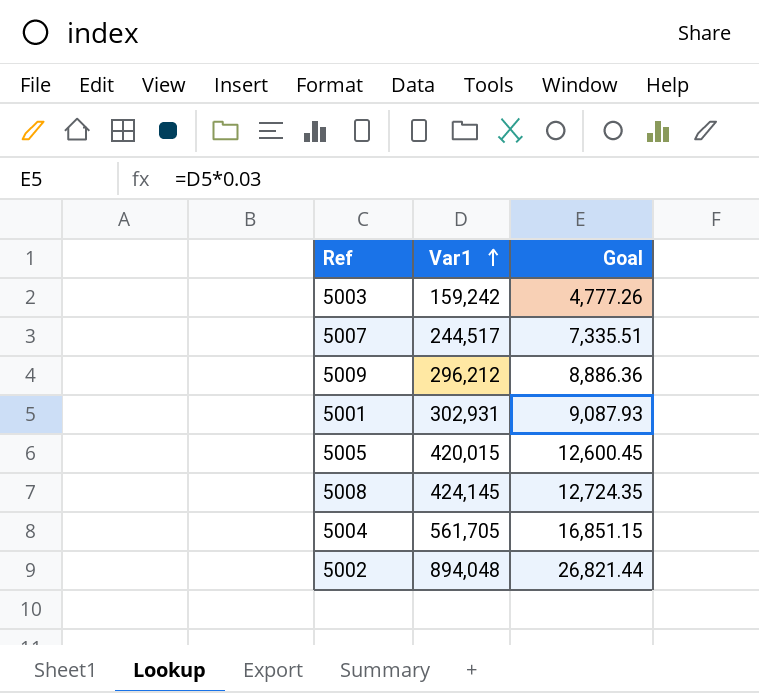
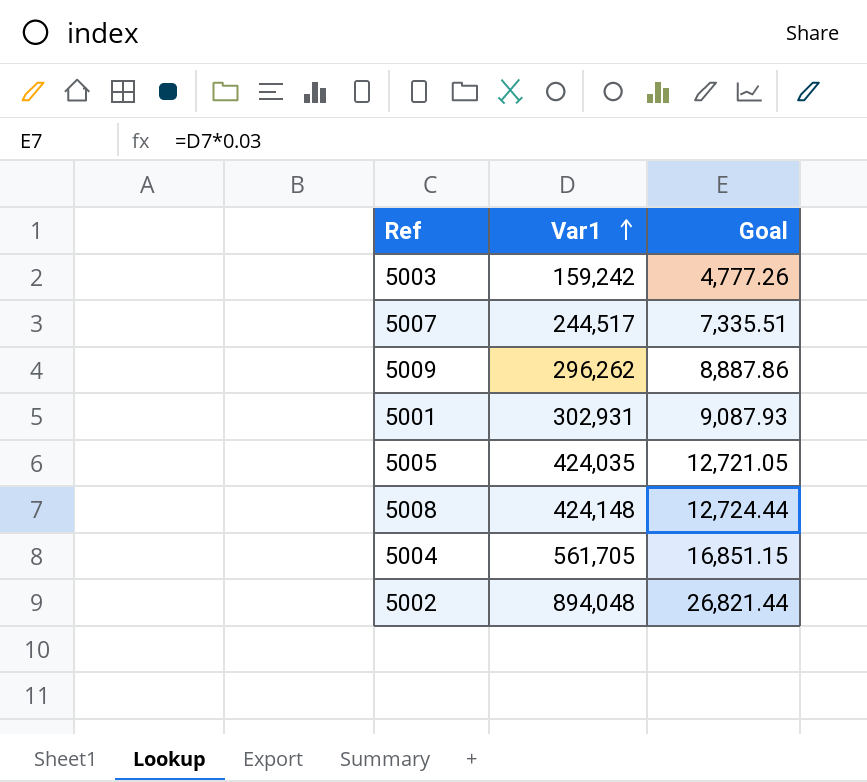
5009 | Var1: 296,212 -> 296,262
5009 | Goal: 8,886.36 -> 8,887.86
5005 | Var1: 420,015 -> 424,035
5005 | Goal: 12,600.45 -> 12,721.05
5008 | Var1: 424,145 -> 424,148
5008 | Goal: 12,724.35 -> 12,724.44

